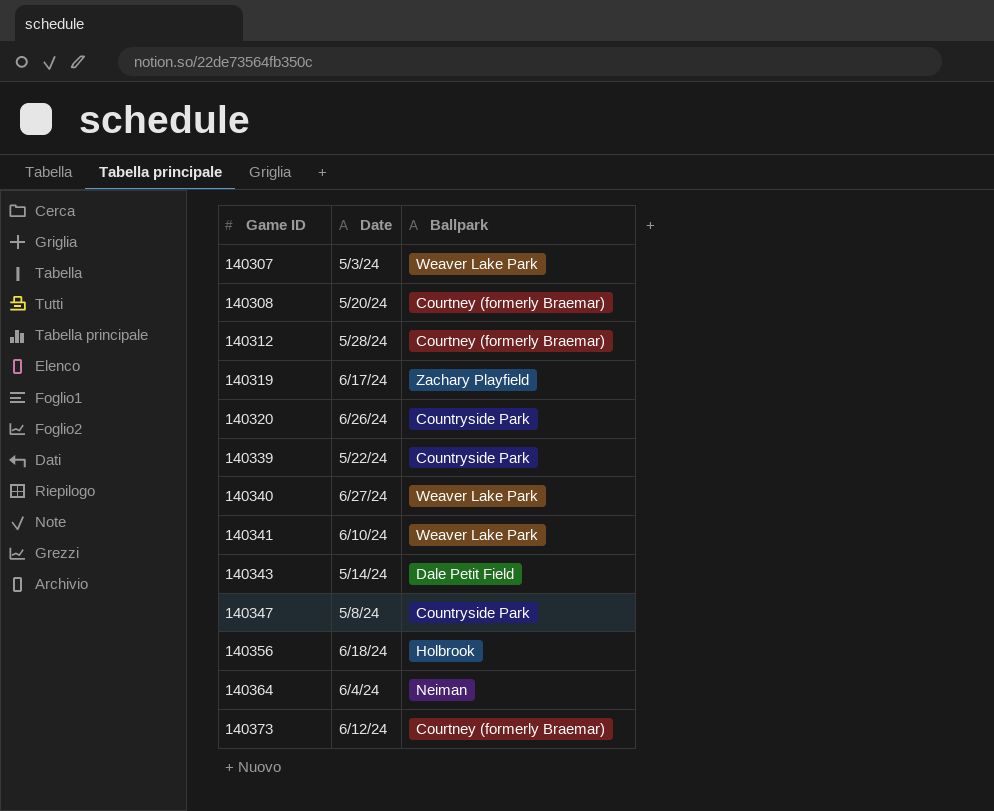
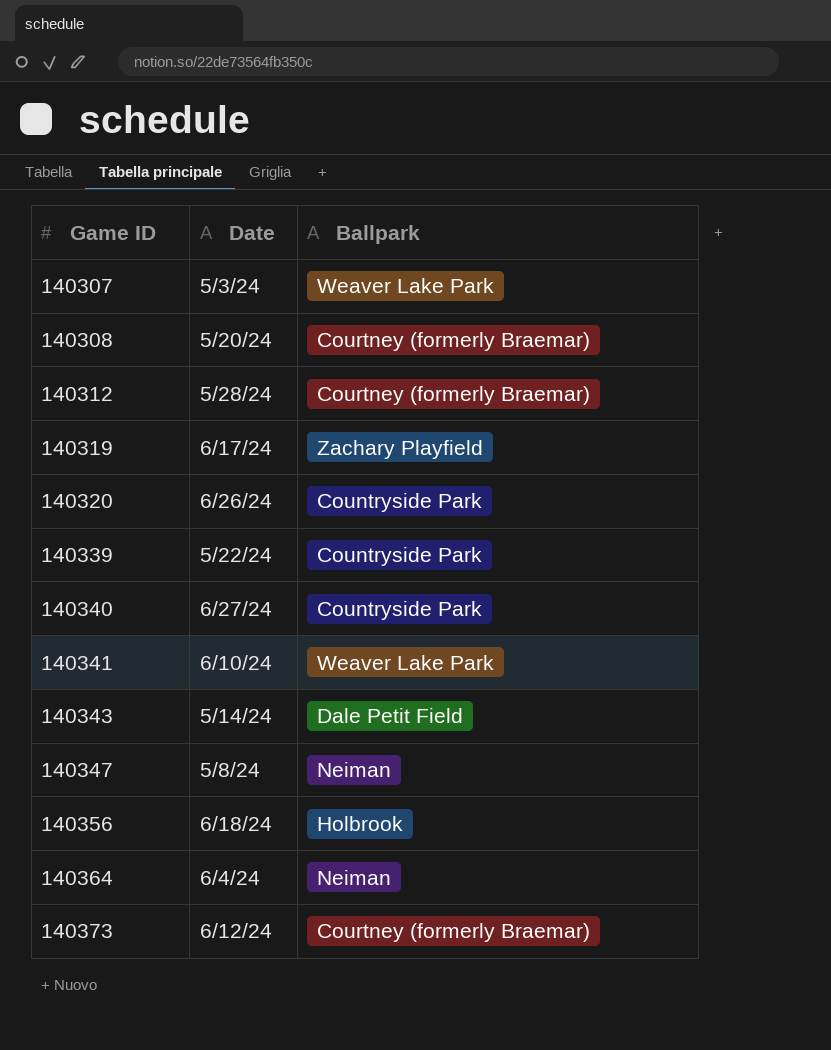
140340 | Ballpark: Weaver Lake Park -> Countryside Park
140347 | Ballpark: Countryside Park -> Neiman

